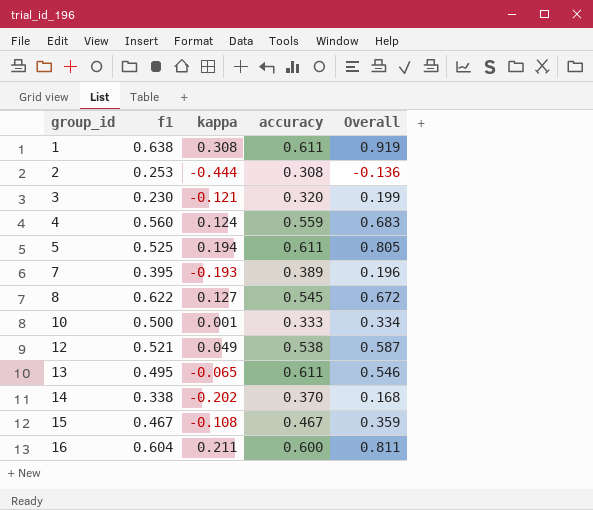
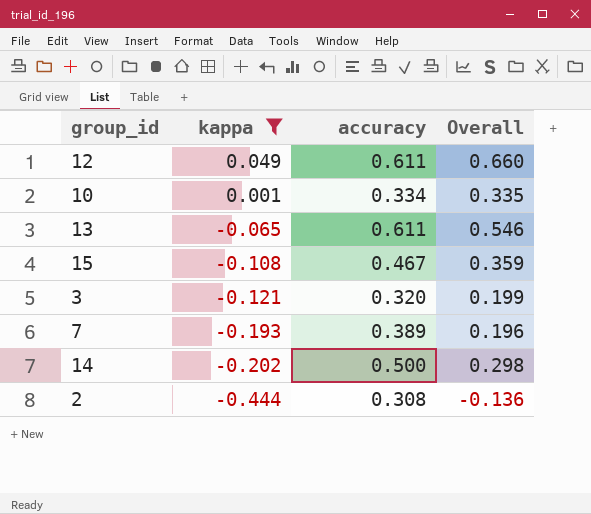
filter: none -> kappa <= 0.049
row order: group_id ascending -> kappa descending
column f1 | position: 2 -> none
12 | accuracy: 0.538 -> 0.611
12 | Overall: 0.587 -> 0.660
10 | accuracy: 0.333 -> 0.334
10 | Overall: 0.334 -> 0.335
14 | accuracy: 0.370 -> 0.500
14 | Overall: 0.168 -> 0.298

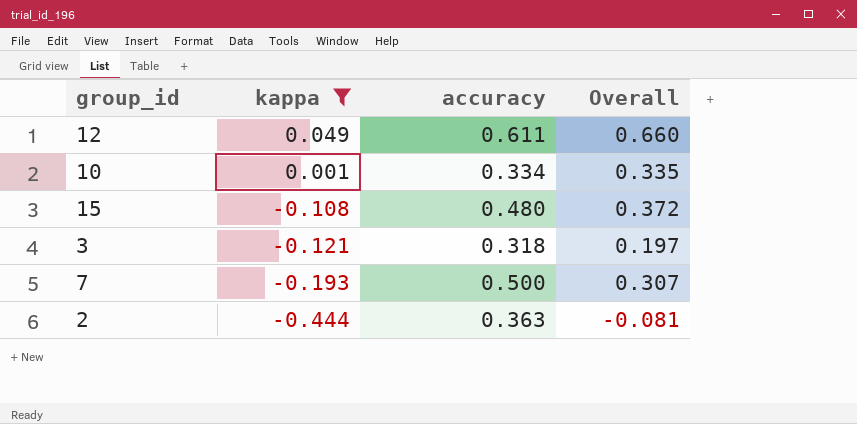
row 13: -0.065 | 0.611 | 0.546 -> none
row 14: -0.202 | 0.500 | 0.298 -> none
15 | accuracy: 0.467 -> 0.480
15 | Overall: 0.359 -> 0.372
3 | accuracy: 0.320 -> 0.318
3 | Overall: 0.199 -> 0.197
7 | accuracy: 0.389 -> 0.500
7 | Overall: 0.196 -> 0.307
2 | accuracy: 0.308 -> 0.363
2 | Overall: -0.136 -> -0.081

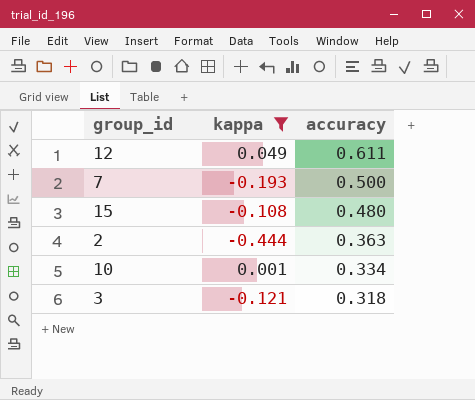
row order: kappa descending -> accuracy descending
column Overall | formula: [kappa] + [accuracy] -> none

